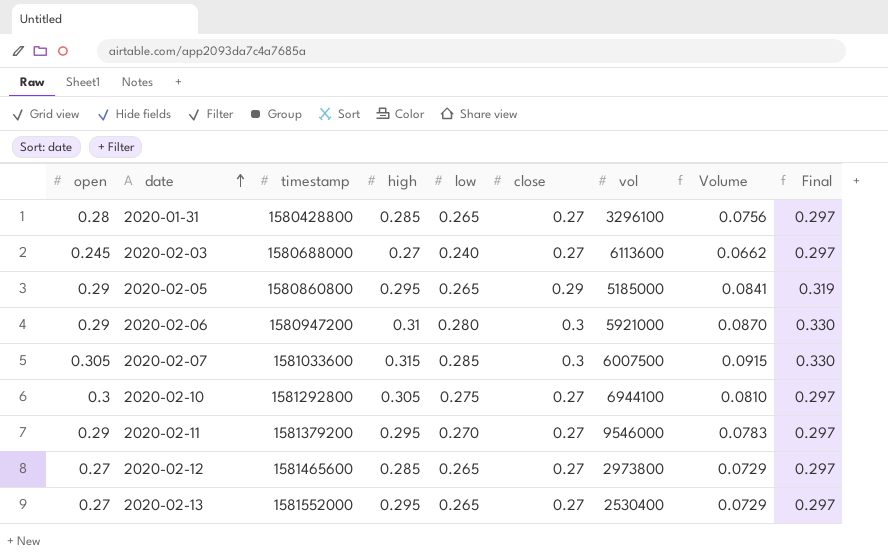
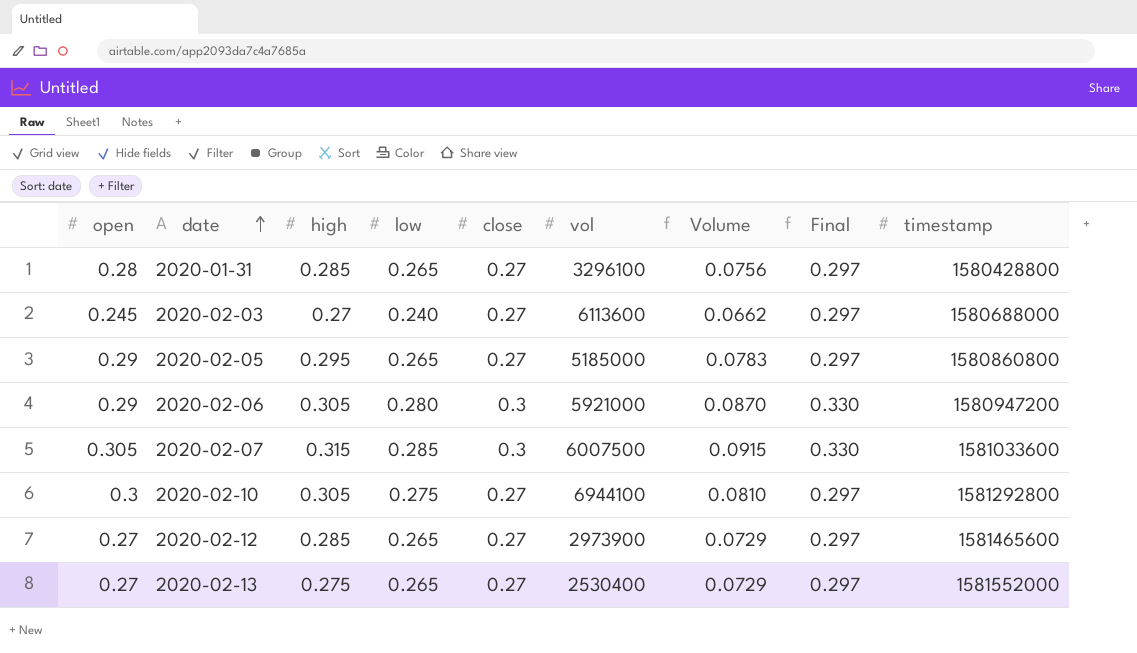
column timestamp | position: 3 -> 9
row 2020-02-11: 0.29 | 1581379200 | 0.295 | 0.270 | 0.27 | 9546000 | 0.0783 | 0.297 -> none
2020-02-05 | close: 0.29 -> 0.27
2020-02-05 | Volume: 0.0841 -> 0.0783
2020-02-05 | Final: 0.319 -> 0.297
2020-02-06 | high: 0.31 -> 0.305
2020-02-12 | vol: 2973800 -> 2973900
2020-02-13 | high: 0.295 -> 0.275

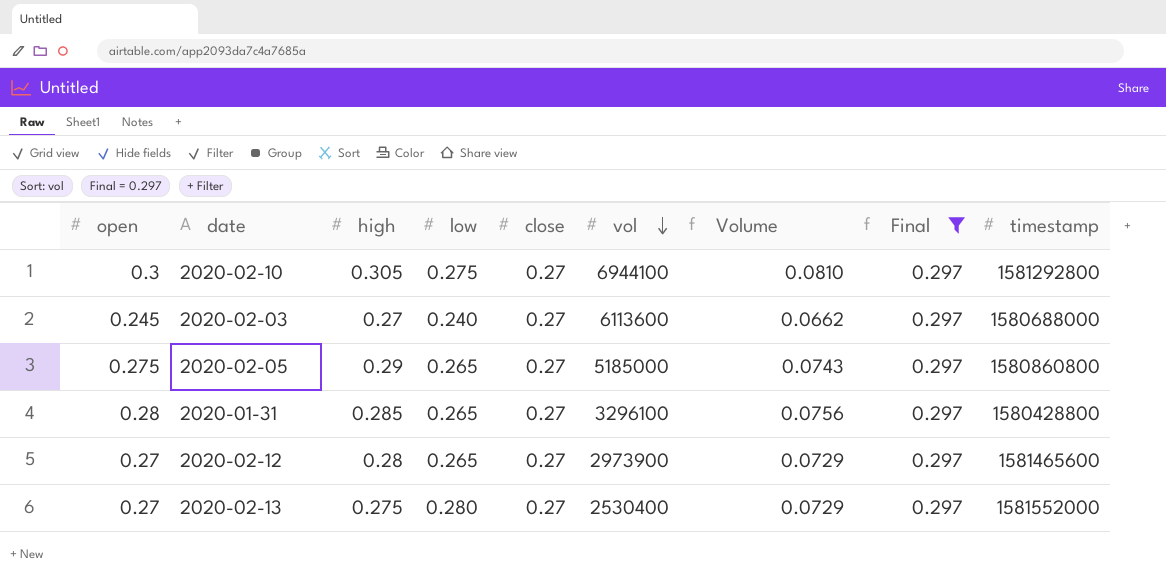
filter: none -> Final = 0.297
row order: date ascending -> vol descending
2020-02-05 | open: 0.29 -> 0.275
2020-02-05 | high: 0.295 -> 0.29
2020-02-05 | Volume: 0.0783 -> 0.0743
2020-02-12 | high: 0.285 -> 0.28
2020-02-13 | low: 0.265 -> 0.280

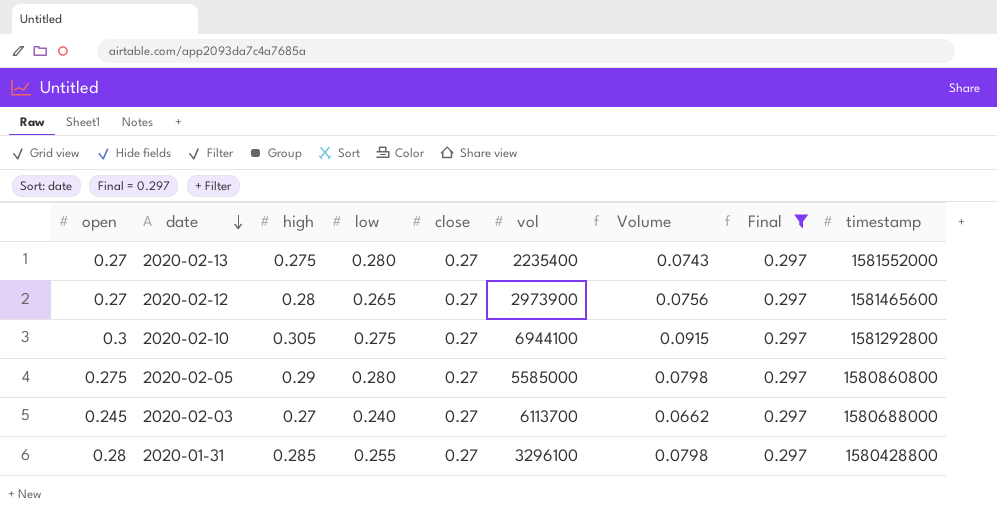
row order: vol descending -> date descending
column Volume | formula: [open] * [close] -> [open] * [high]
2020-02-13 | vol: 2530400 -> 2235400
2020-02-05 | low: 0.265 -> 0.280
2020-02-05 | vol: 5185000 -> 5585000
2020-02-03 | vol: 6113600 -> 6113700
2020-01-31 | low: 0.265 -> 0.255

